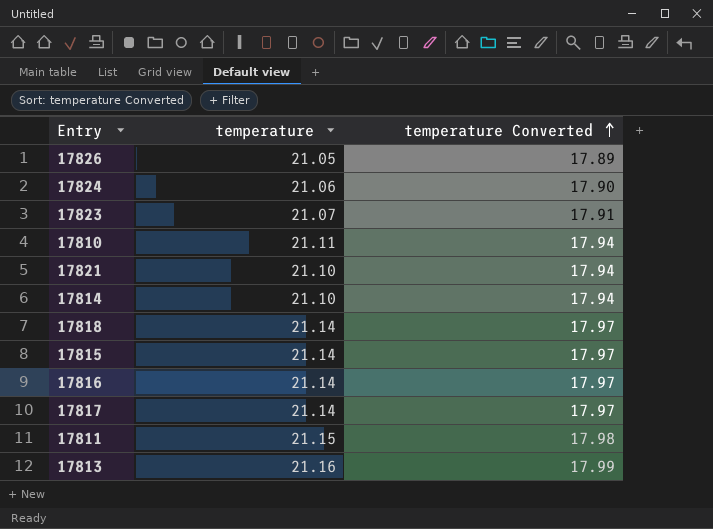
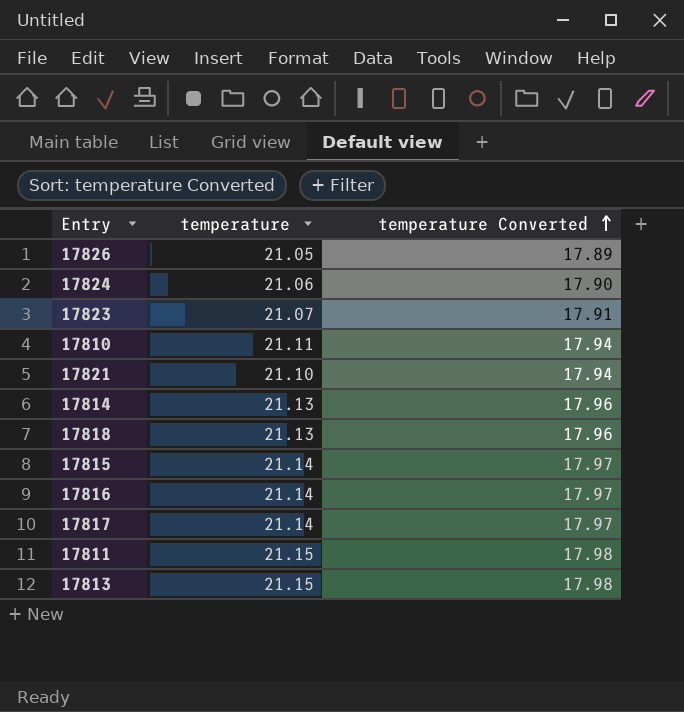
17814 | temperature: 21.10 -> 21.13
17814 | temperature Converted: 17.94 -> 17.96
17818 | temperature: 21.14 -> 21.13
17818 | temperature Converted: 17.97 -> 17.96
17813 | temperature: 21.16 -> 21.15
17813 | temperature Converted: 17.99 -> 17.98

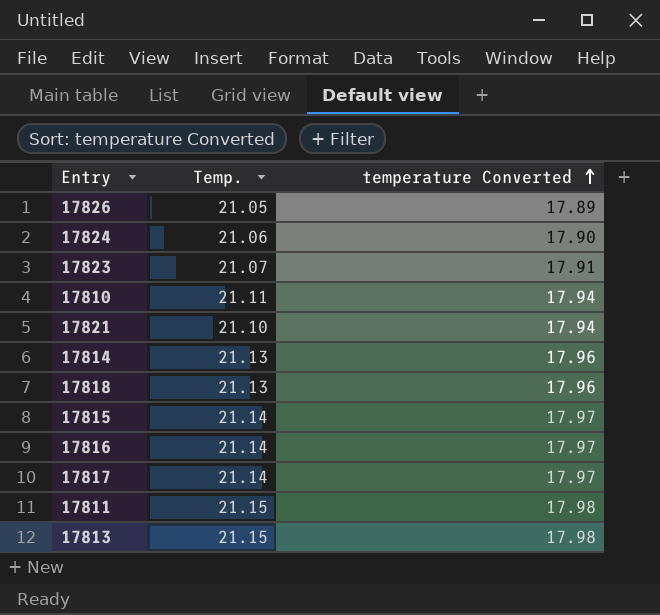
column name: temperature -> Temp.

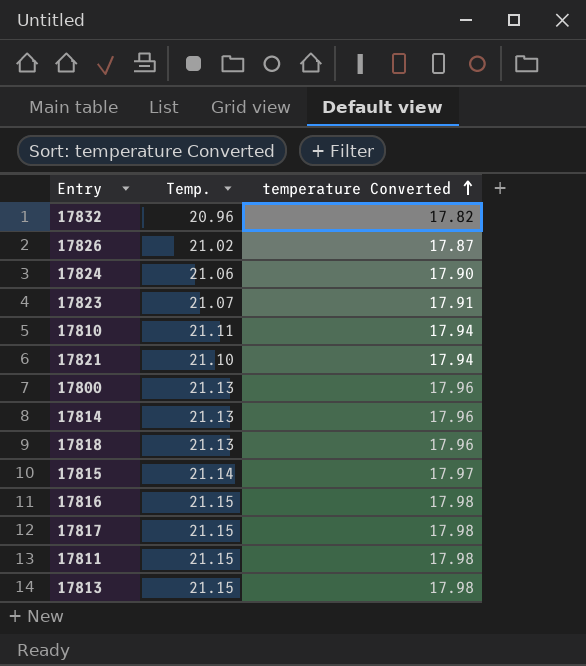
row 17832: none -> 20.96 | 17.82
17826 | Temp.: 21.05 -> 21.02
17826 | temperature Converted: 17.89 -> 17.87
row 17800: none -> 21.13 | 17.96
17816 | Temp.: 21.14 -> 21.15
17816 | temperature Converted: 17.97 -> 17.98
17817 | Temp.: 21.14 -> 21.15
17817 | temperature Converted: 17.97 -> 17.98

